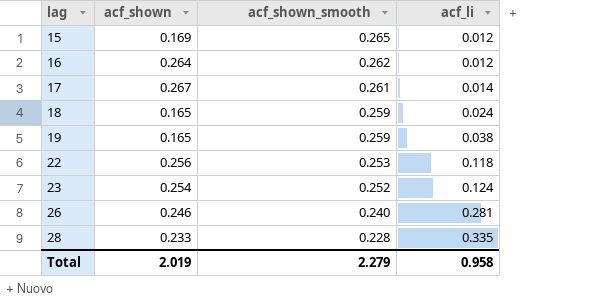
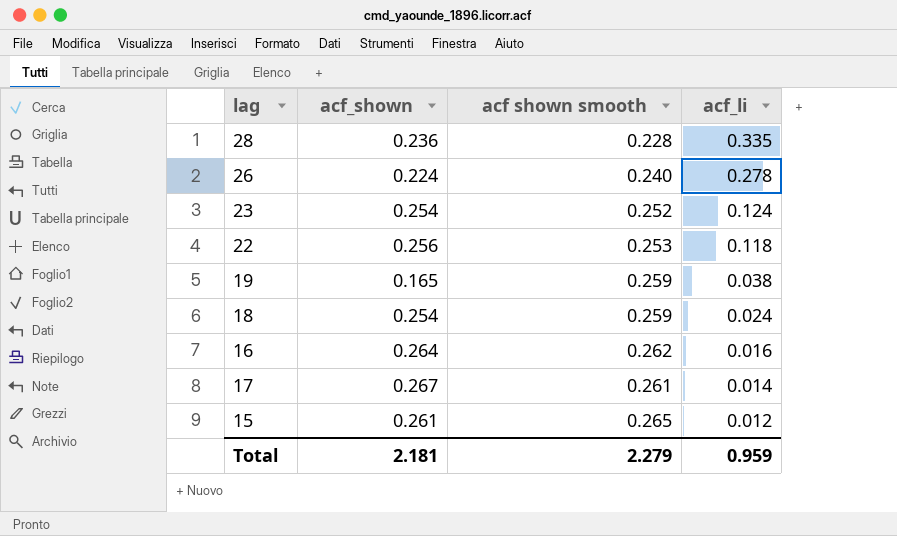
row order: lag ascending -> acf_li descending
column name: acf_shown_smooth -> acf shown smooth
28 | acf_shown: 0.233 -> 0.236
26 | acf_shown: 0.246 -> 0.224
26 | acf_li: 0.281 -> 0.278
18 | acf_shown: 0.165 -> 0.254
16 | acf_li: 0.012 -> 0.016
15 | acf_shown: 0.169 -> 0.261
Total | acf_shown: 2.019 -> 2.181
Total | acf_li: 0.958 -> 0.959

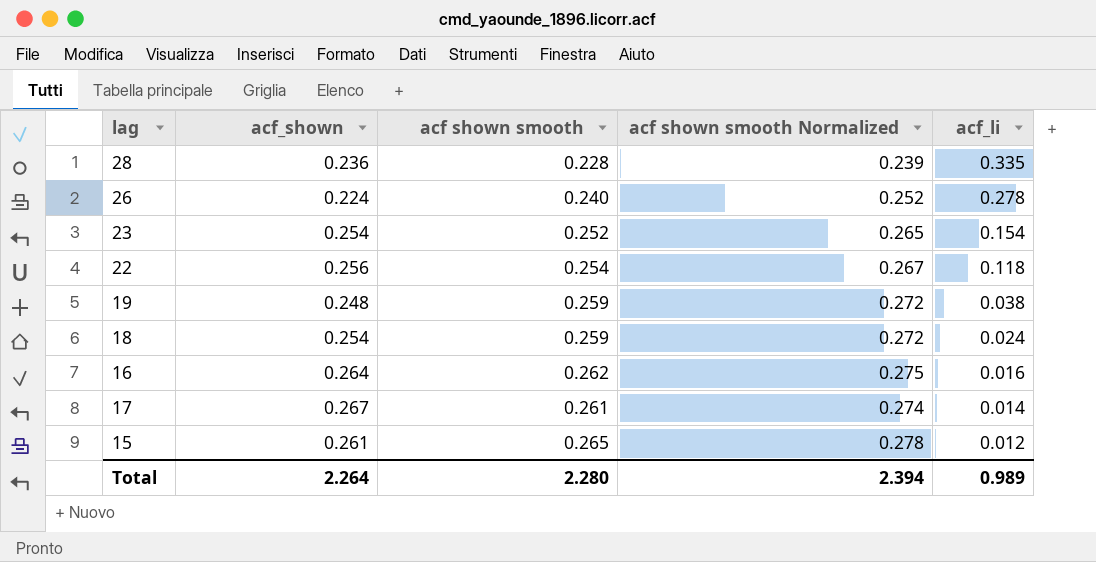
column acf shown smooth Normalized | formula: none -> [acf shown smooth] * 1.05
23 | acf_li: 0.124 -> 0.154
22 | acf shown smooth: 0.253 -> 0.254
19 | acf_shown: 0.165 -> 0.248
Total | acf_shown: 2.181 -> 2.264
Total | acf shown smooth: 2.279 -> 2.280
Total | acf_li: 0.959 -> 0.989

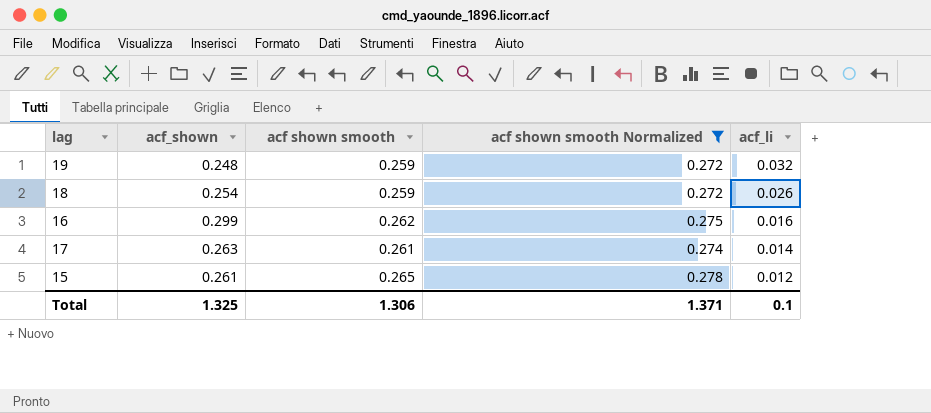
filter: none -> acf shown smooth Normalized >= 0.272
19 | acf_li: 0.038 -> 0.032
18 | acf_li: 0.024 -> 0.026
16 | acf_shown: 0.264 -> 0.299
17 | acf_shown: 0.267 -> 0.263
Total | acf_shown: 2.264 -> 1.325
Total | acf shown smooth: 2.280 -> 1.306
Total | acf shown smooth Normalized: 2.394 -> 1.371
Total | acf_li: 0.989 -> 0.1

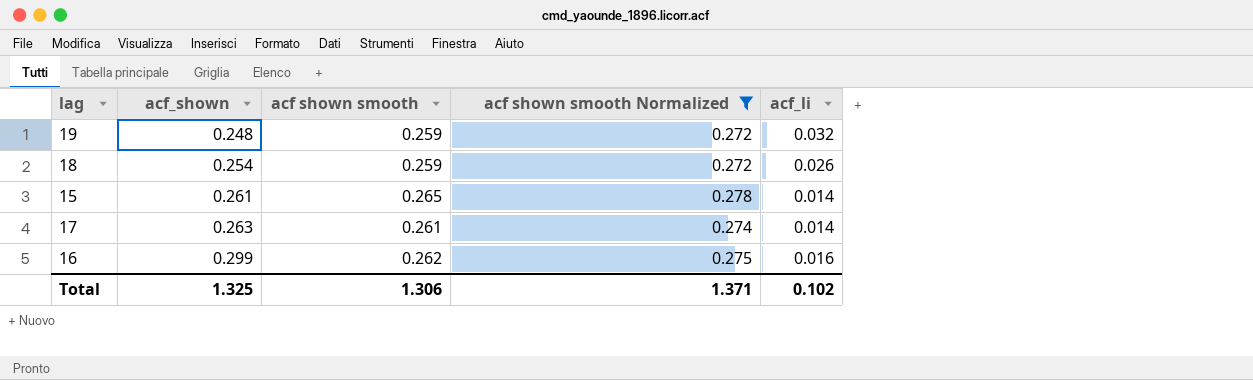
row order: acf_li descending -> acf_shown ascending
15 | acf_li: 0.012 -> 0.014
Total | acf_li: 0.1 -> 0.102

